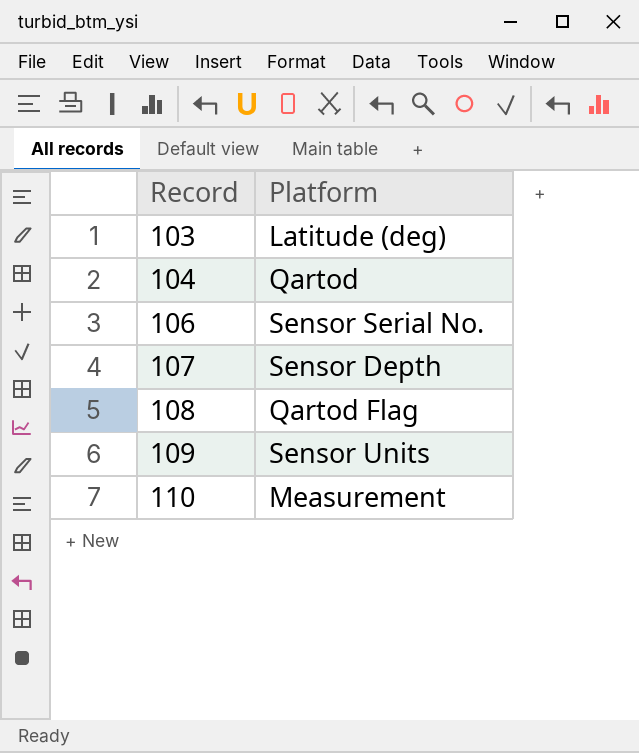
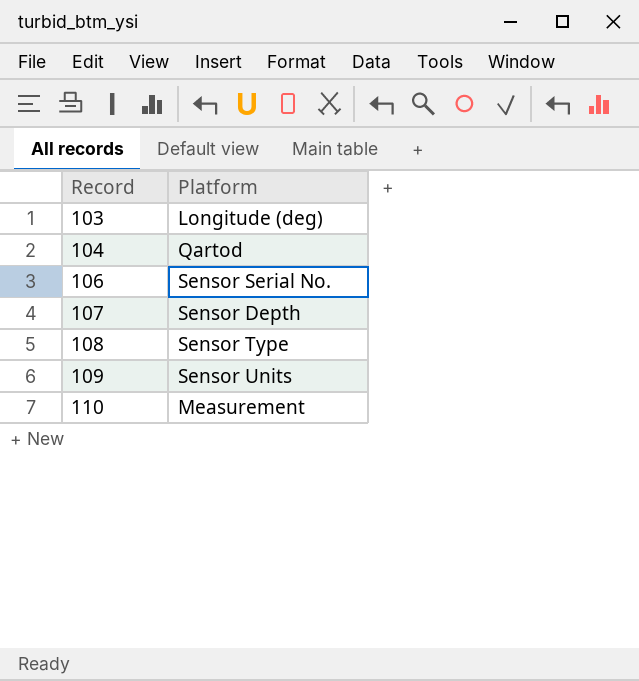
103 | Platform: Latitude (deg) -> Longitude (deg)
108 | Platform: Qartod Flag -> Sensor Type

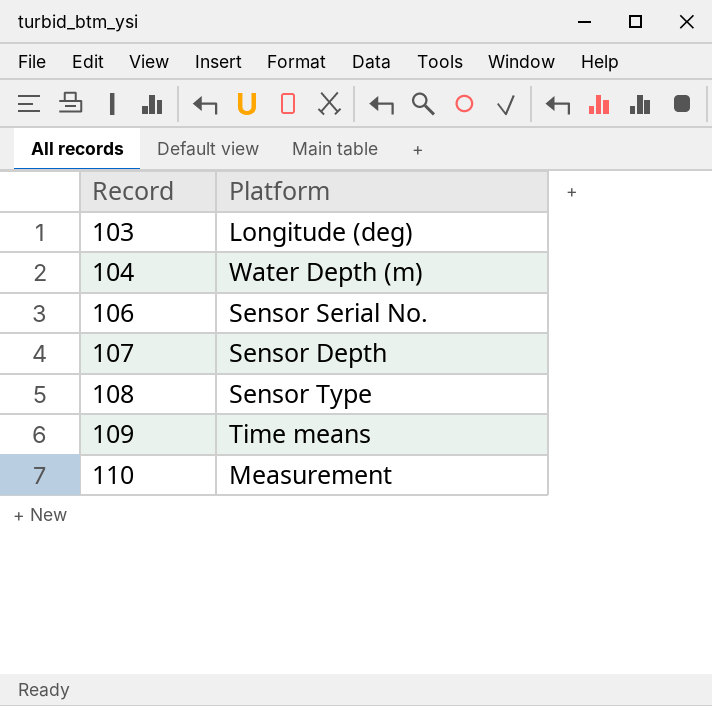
104 | Platform: Qartod -> Water Depth (m)
109 | Platform: Sensor Units -> Time means

